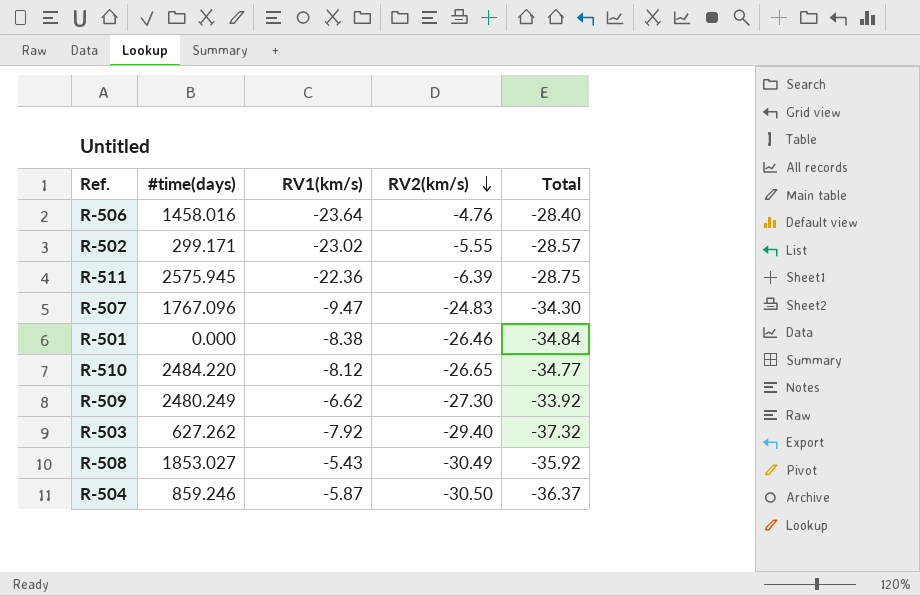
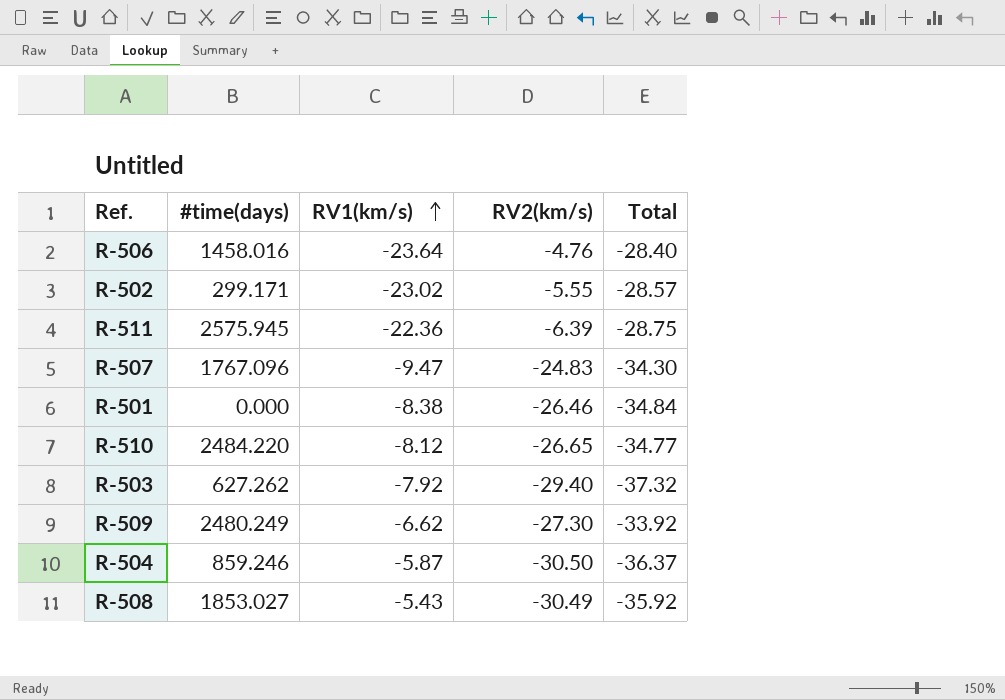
row order: RV2(km/s) descending -> RV1(km/s) ascending

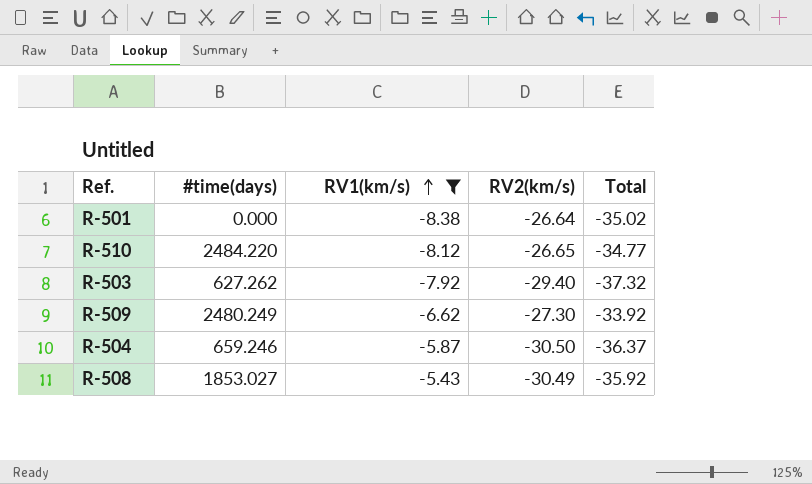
filter: none -> RV1(km/s) >= -8.38
R-501 | RV2(km/s): -26.46 -> -26.64
R-501 | Total: -34.84 -> -35.02
R-504 | #time(days): 859.246 -> 659.246

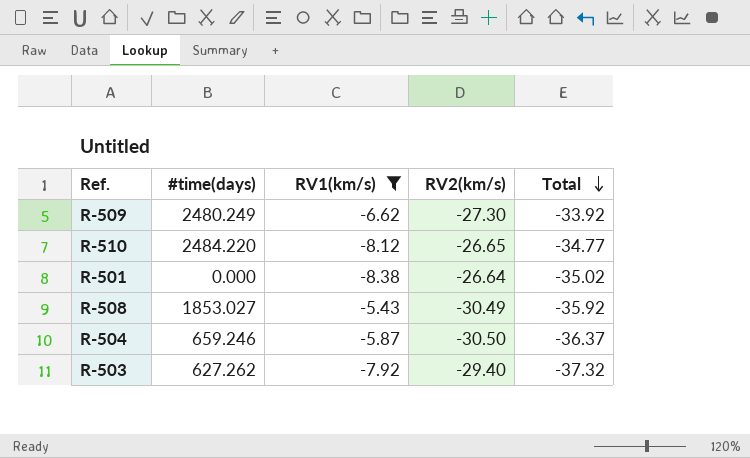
row order: RV1(km/s) ascending -> Total descending

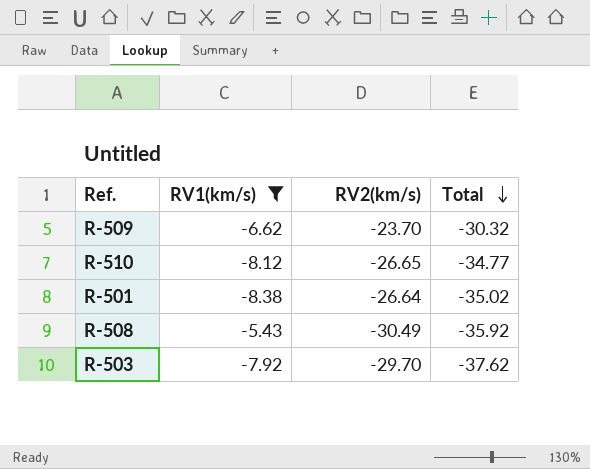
column #time(days) | position: 2 -> none
row R-504: 659.246 | -5.87 | -30.50 | -36.37 -> none
R-509 | RV2(km/s): -27.30 -> -23.70
R-509 | Total: -33.92 -> -30.32
R-503 | RV2(km/s): -29.40 -> -29.70
R-503 | Total: -37.32 -> -37.62

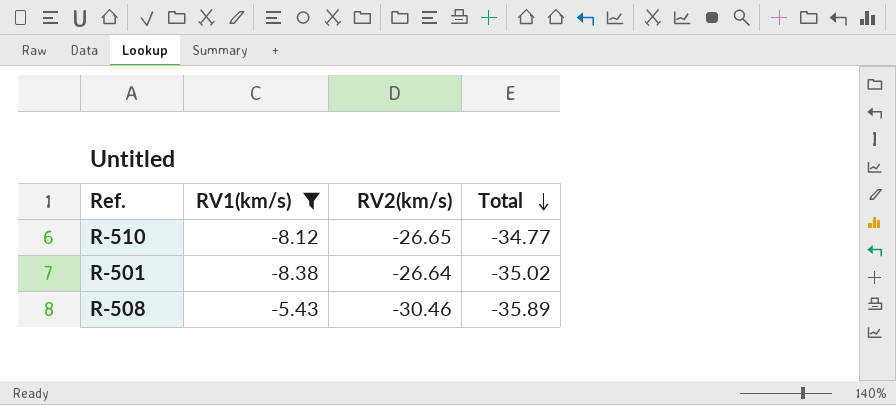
row R-509: -6.62 | -23.70 | -30.32 -> none
row R-503: -7.92 | -29.70 | -37.62 -> none
R-508 | RV2(km/s): -30.49 -> -30.46
R-508 | Total: -35.92 -> -35.89

